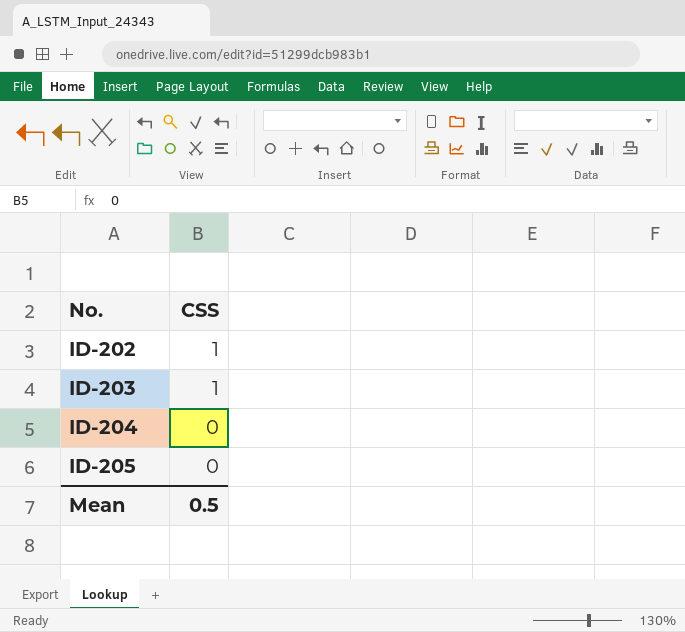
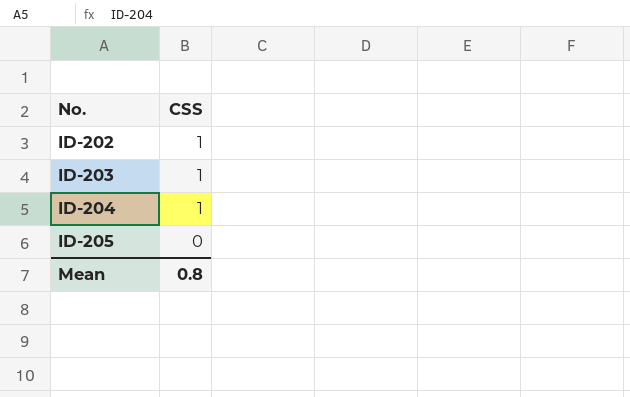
ID-204 | CSS: 0 -> 1
Mean | CSS: 0.5 -> 0.8

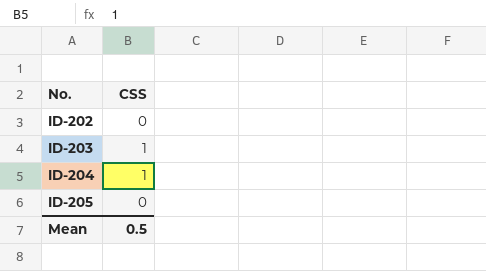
ID-202 | CSS: 1 -> 0
Mean | CSS: 0.8 -> 0.5

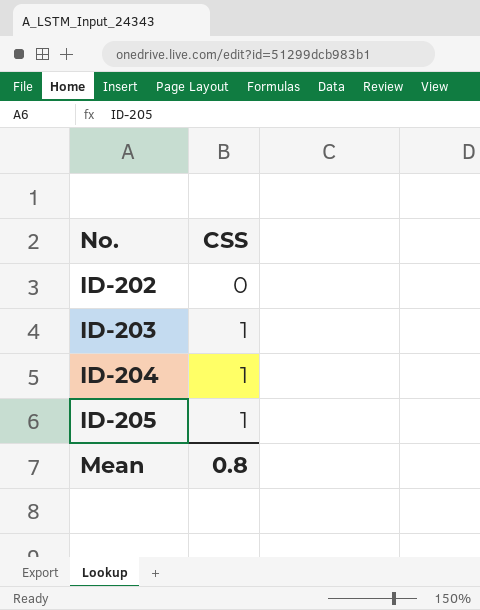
ID-205 | CSS: 0 -> 1
Mean | CSS: 0.5 -> 0.8

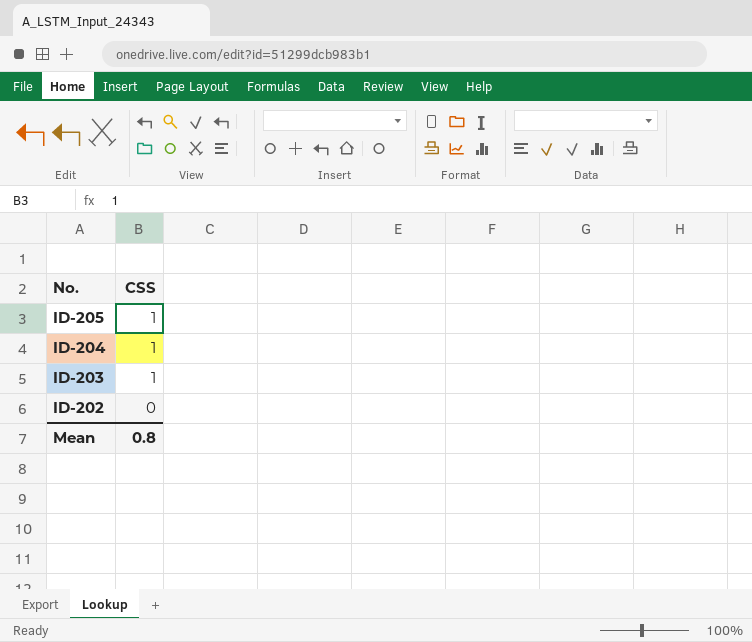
row order: No. ascending -> No. descending

